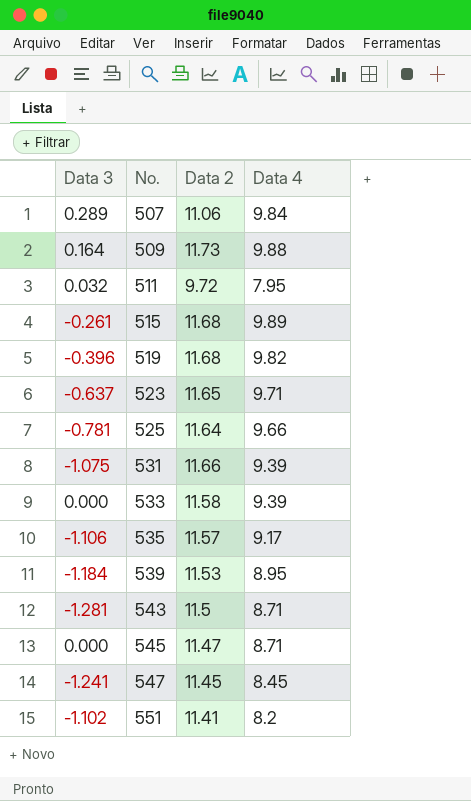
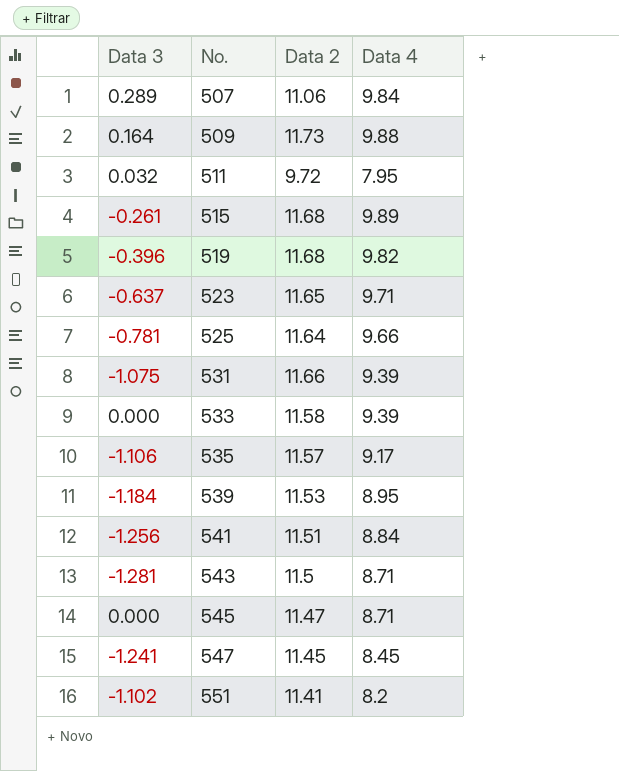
row 541: none -> -1.256 | 11.51 | 8.84

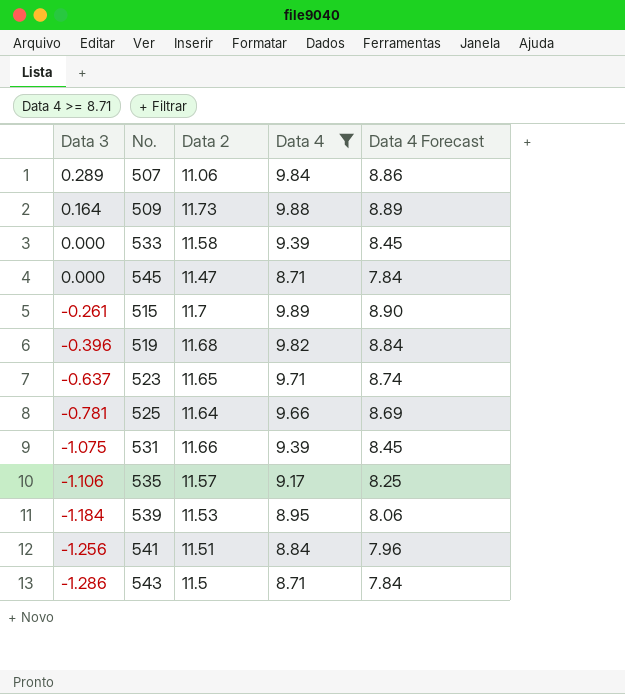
filter: none -> Data 4 >= 8.71
row order: No. ascending -> Data 3 descending
column Data 4 Forecast | formula: none -> [Data 4] * 0.9
515 | Data 2: 11.68 -> 11.7
543 | Data 3: -1.281 -> -1.286

